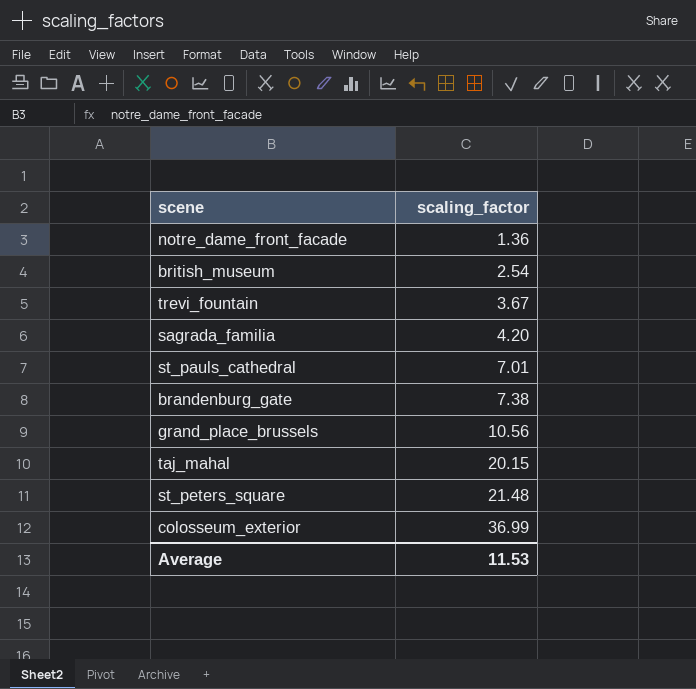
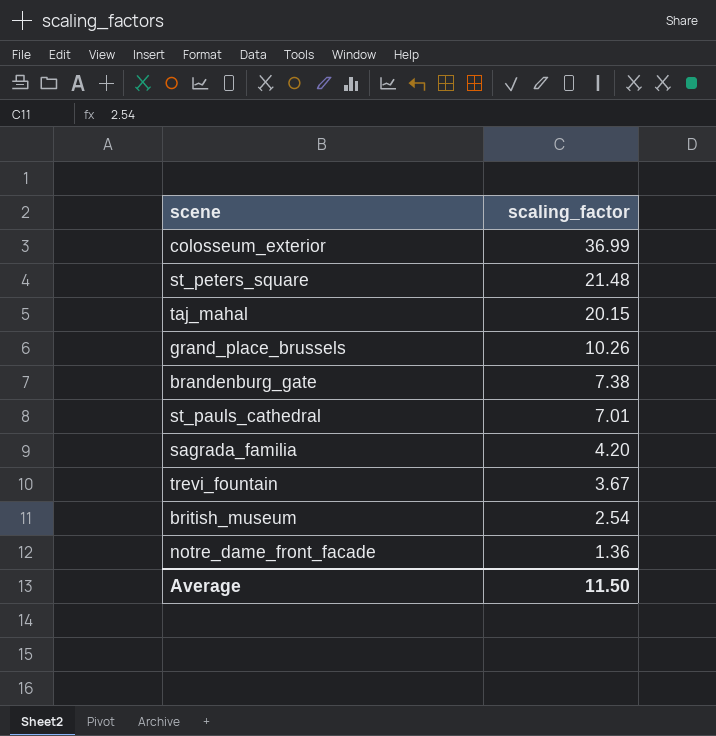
row order: scaling_factor ascending -> scaling_factor descending
grand_place_brussels | scaling_factor: 10.56 -> 10.26
Average | scaling_factor: 11.53 -> 11.50

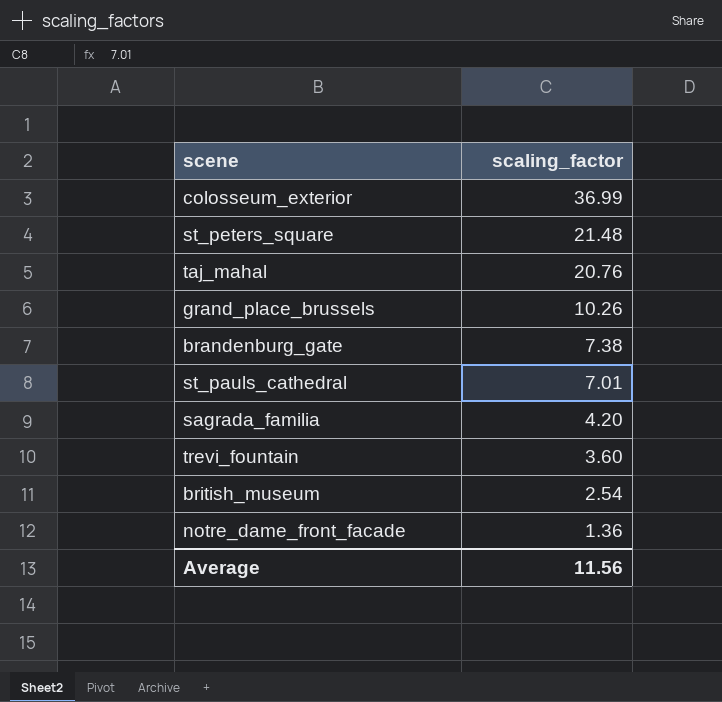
taj_mahal | scaling_factor: 20.15 -> 20.76
trevi_fountain | scaling_factor: 3.67 -> 3.60
Average | scaling_factor: 11.50 -> 11.56

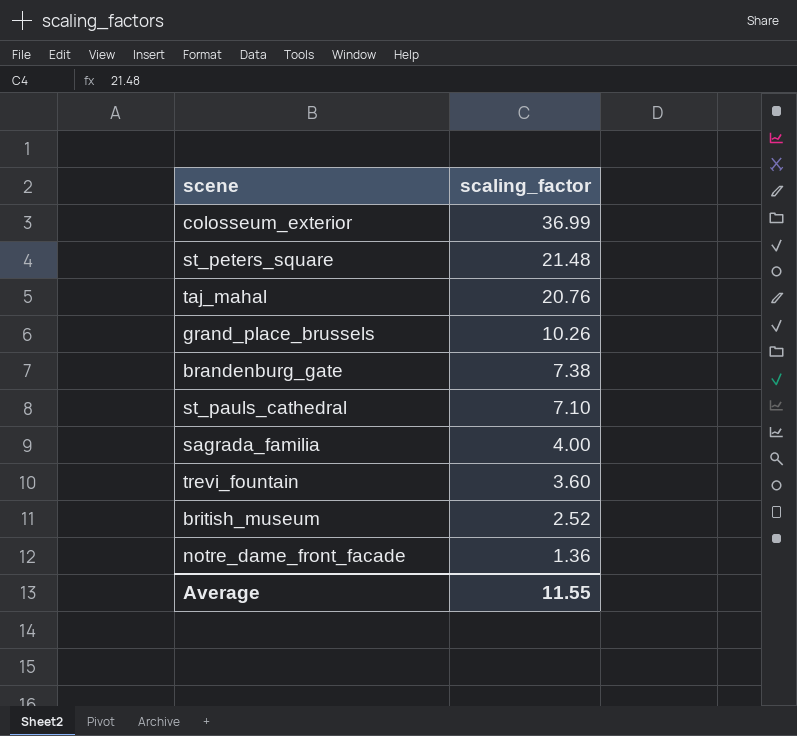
st_pauls_cathedral | scaling_factor: 7.01 -> 7.10
sagrada_familia | scaling_factor: 4.20 -> 4.00
british_museum | scaling_factor: 2.54 -> 2.52
Average | scaling_factor: 11.56 -> 11.55

